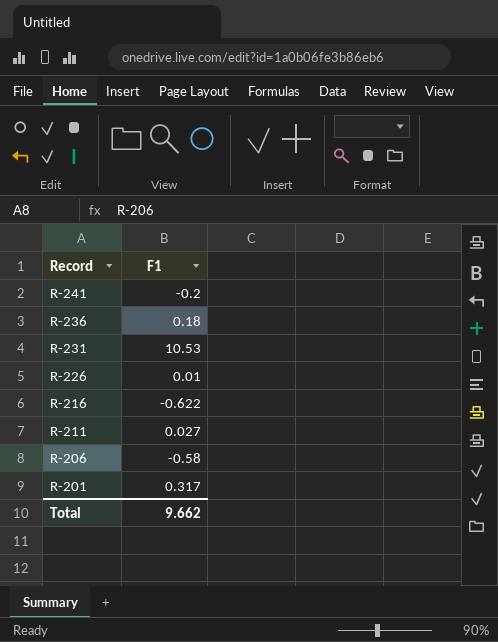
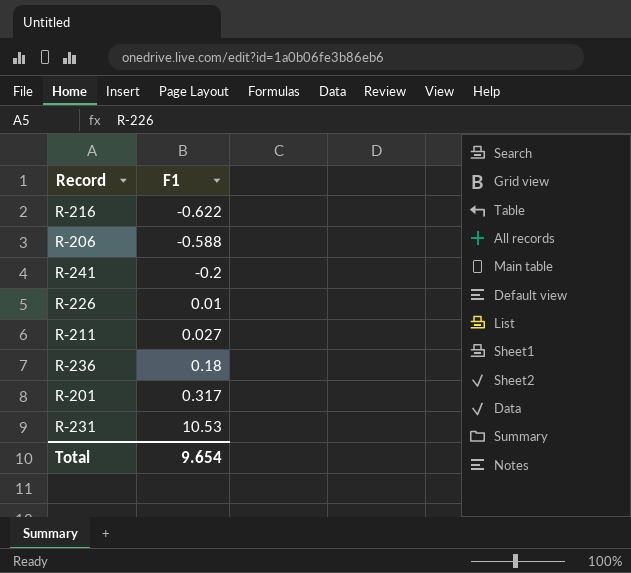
row order: Record descending -> F1 ascending
R-206 | F1: -0.58 -> -0.588
Total | F1: 9.662 -> 9.654

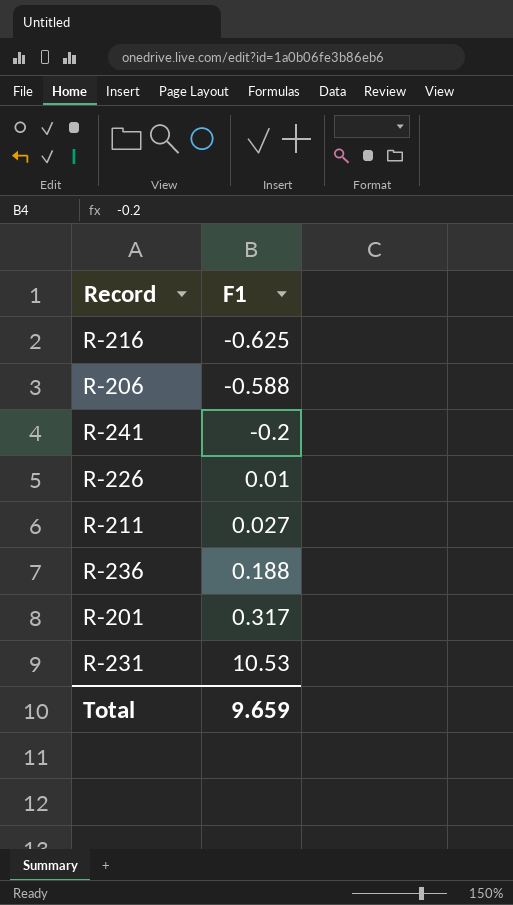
R-216 | F1: -0.622 -> -0.625
R-236 | F1: 0.18 -> 0.188
Total | F1: 9.654 -> 9.659

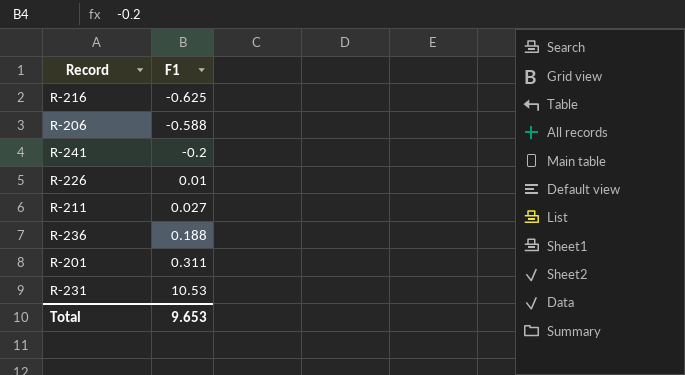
R-201 | F1: 0.317 -> 0.311
Total | F1: 9.659 -> 9.653

